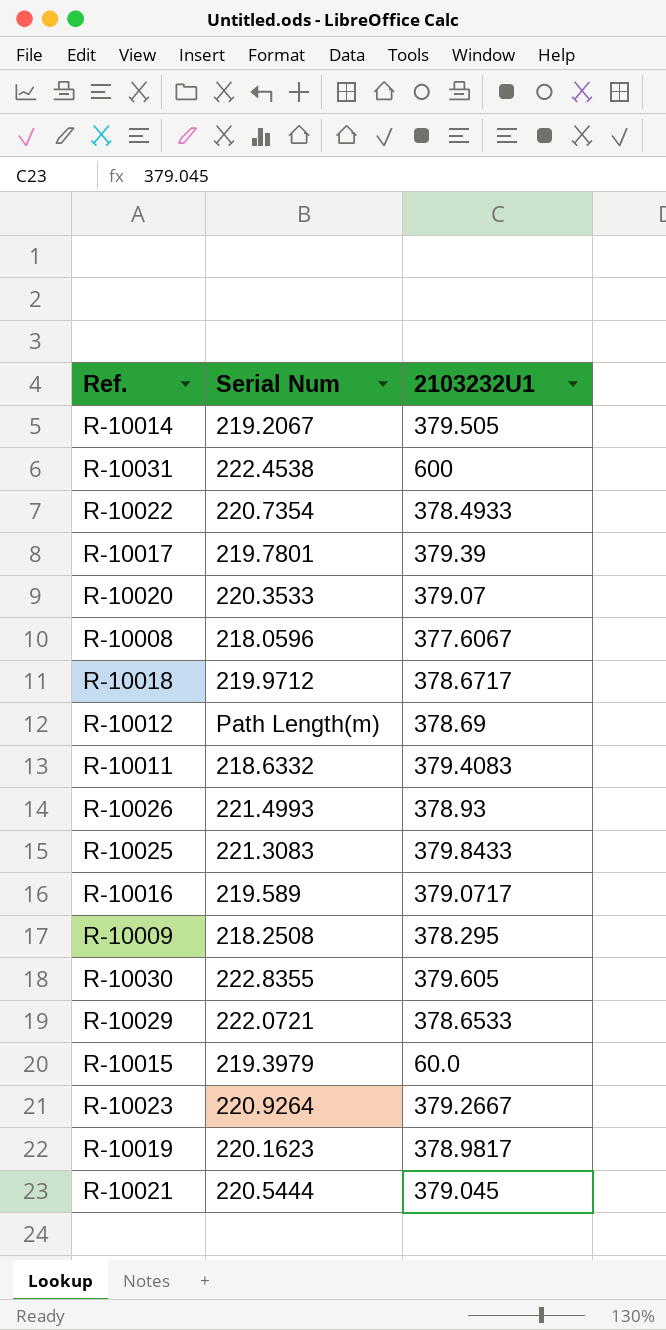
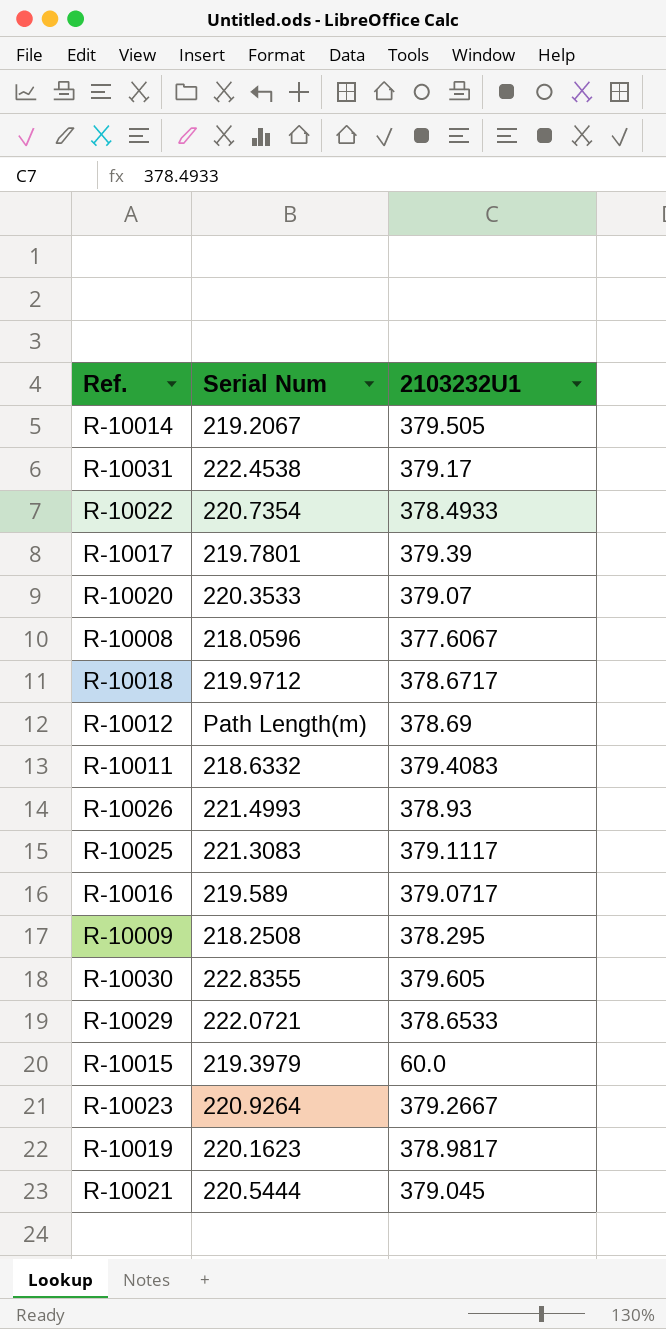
R-10031 | 2103232U1: 600 -> 379.17
R-10025 | 2103232U1: 379.8433 -> 379.1117

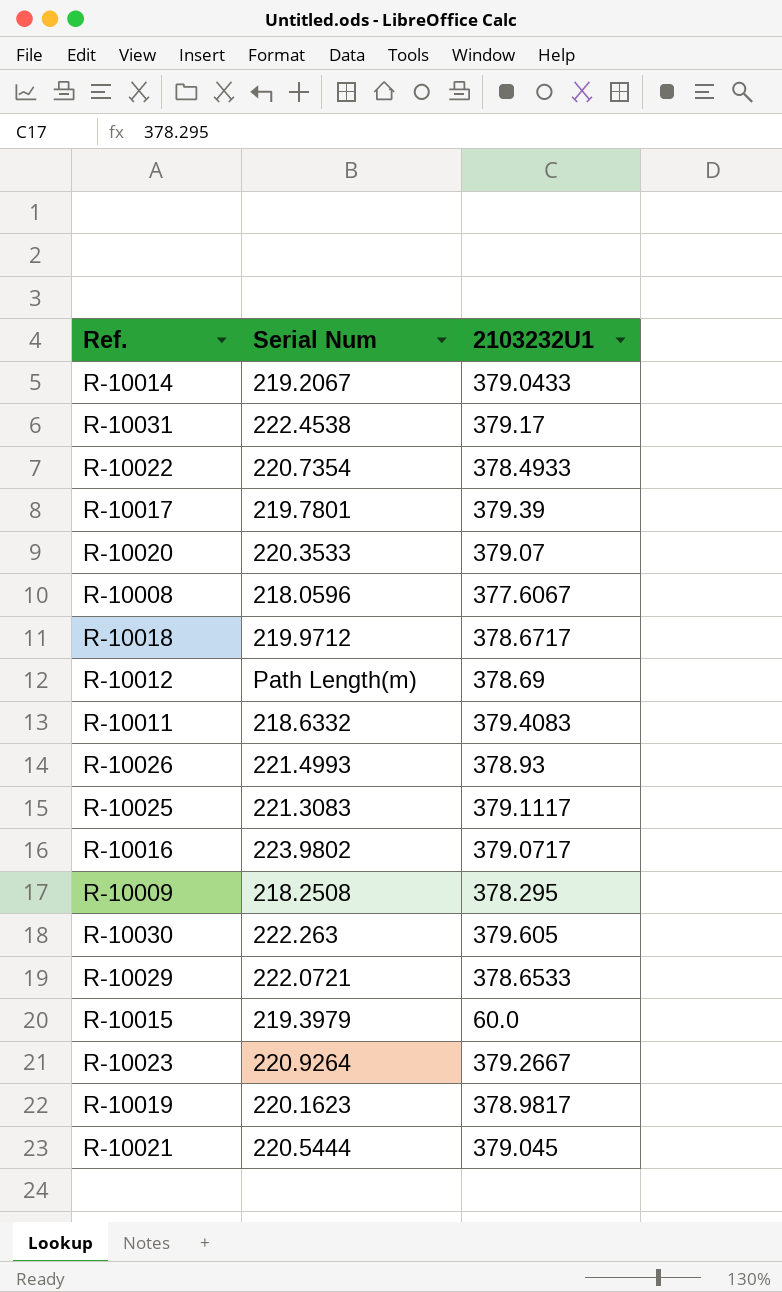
R-10014 | 2103232U1: 379.505 -> 379.0433
R-10016 | Serial Num: 219.589 -> 223.9802
R-10030 | Serial Num: 222.8355 -> 222.263

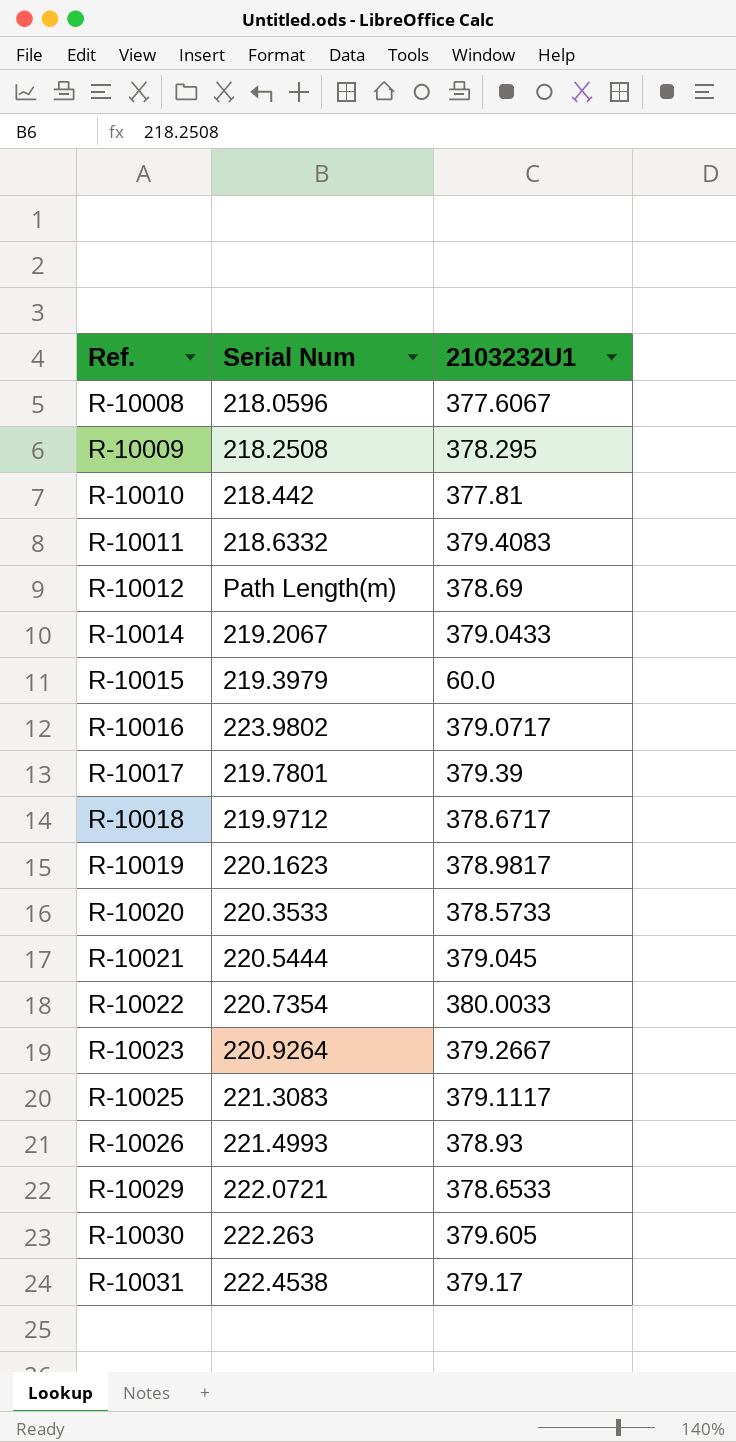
row order: none -> Ref. ascending
row R-10010: none -> 218.442 | 377.81
R-10020 | 2103232U1: 379.07 -> 378.5733
R-10022 | 2103232U1: 378.4933 -> 380.0033

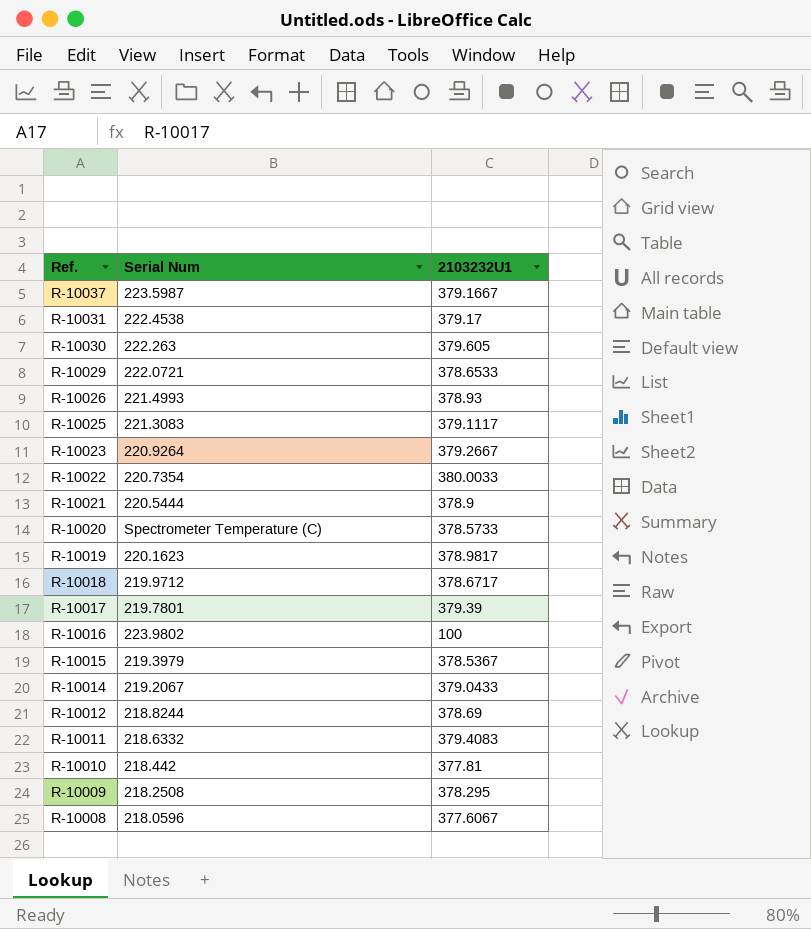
row order: Ref. ascending -> Ref. descending
row R-10037: none -> 223.5987 | 379.1667
R-10021 | 2103232U1: 379.045 -> 378.9
R-10020 | Serial Num: 220.3533 -> Spectrometer Temperature (C)
R-10016 | 2103232U1: 379.0717 -> 100
R-10015 | 2103232U1: 60.0 -> 378.5367
R-10012 | Serial Num: Path Length(m) -> 218.8244

